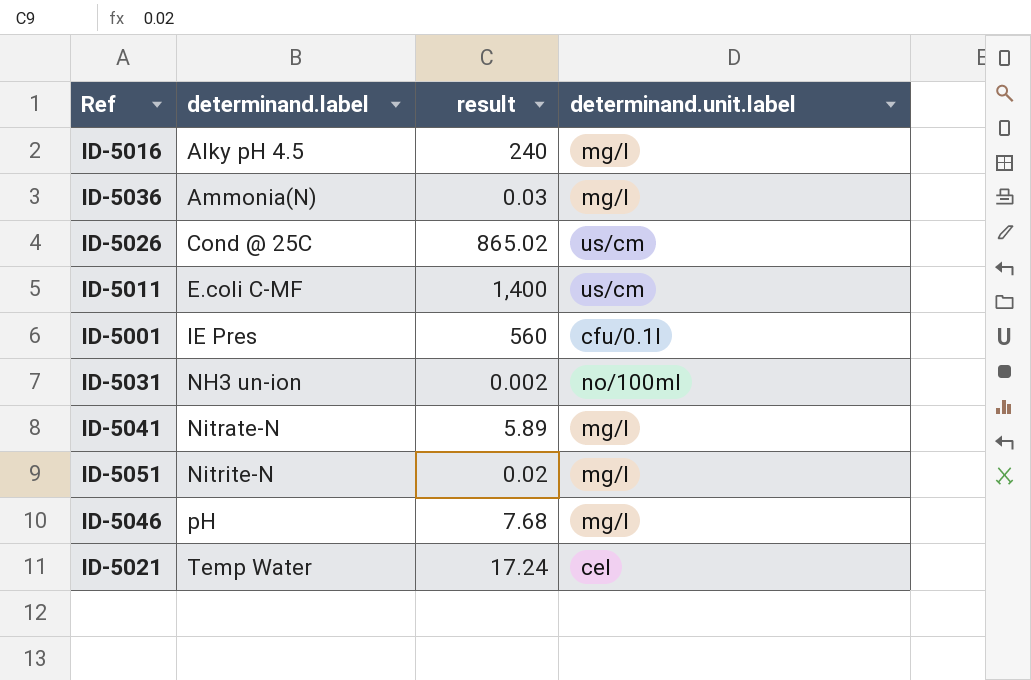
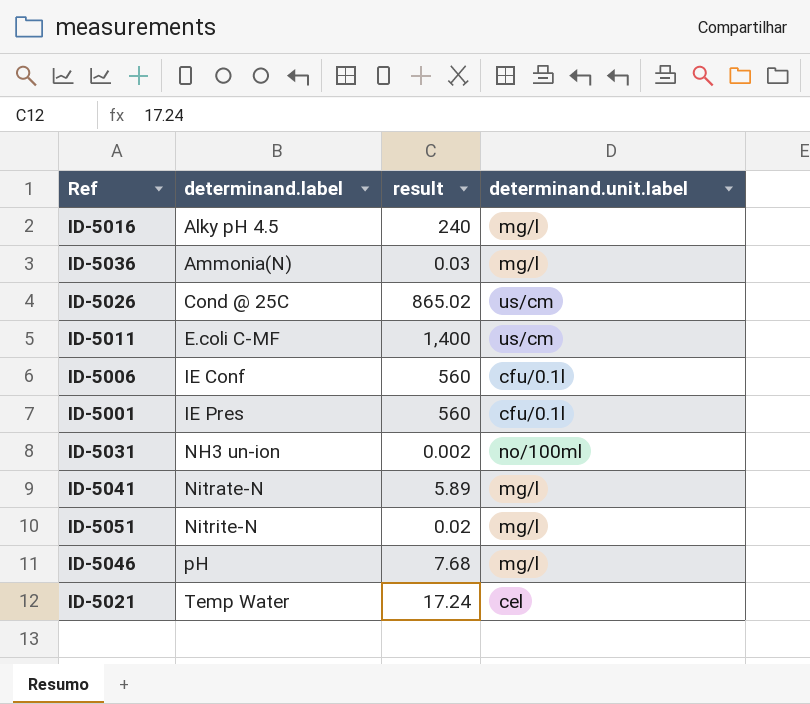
row ID-5006: none -> IE Conf | 560 | cfu/0.1l

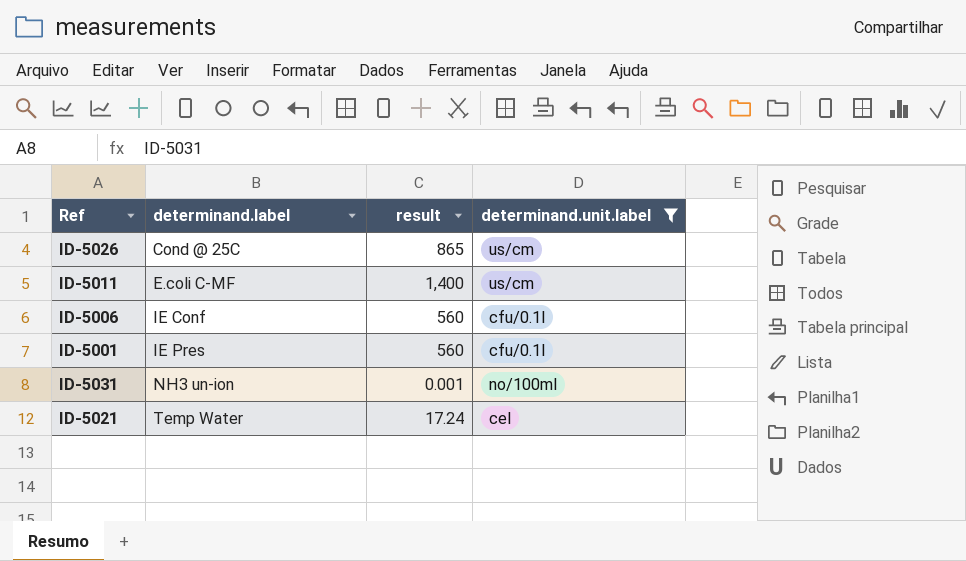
filter: none -> determinand.unit.label != mg/l
ID-5026 | result: 865.02 -> 865
ID-5031 | result: 0.002 -> 0.001

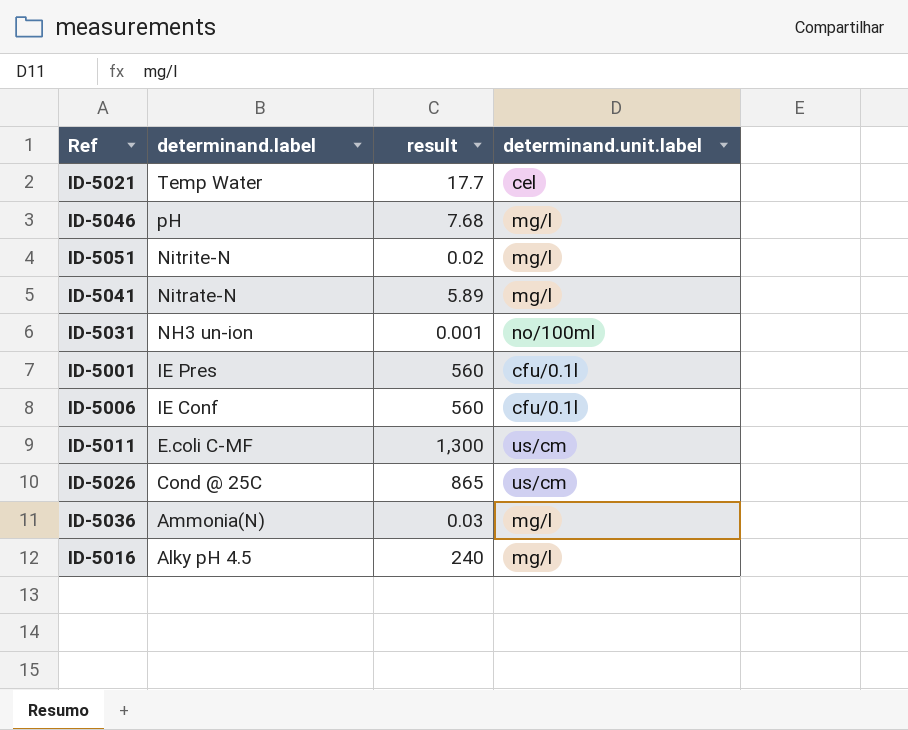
filter: determinand.unit.label != mg/l -> none
row order: determinand.label ascending -> determinand.label descending
ID-5021 | result: 17.24 -> 17.7
ID-5011 | result: 1,400 -> 1,300

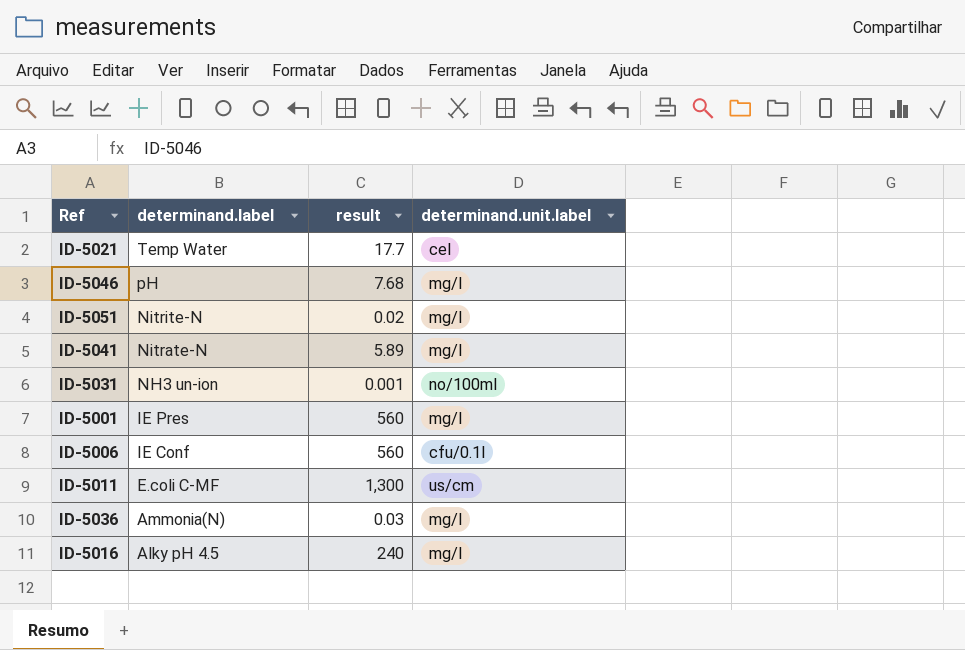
row ID-5026: Cond @ 25C | 865 | us/cm -> none
ID-5001 | determinand.unit.label: cfu/0.1l -> mg/l

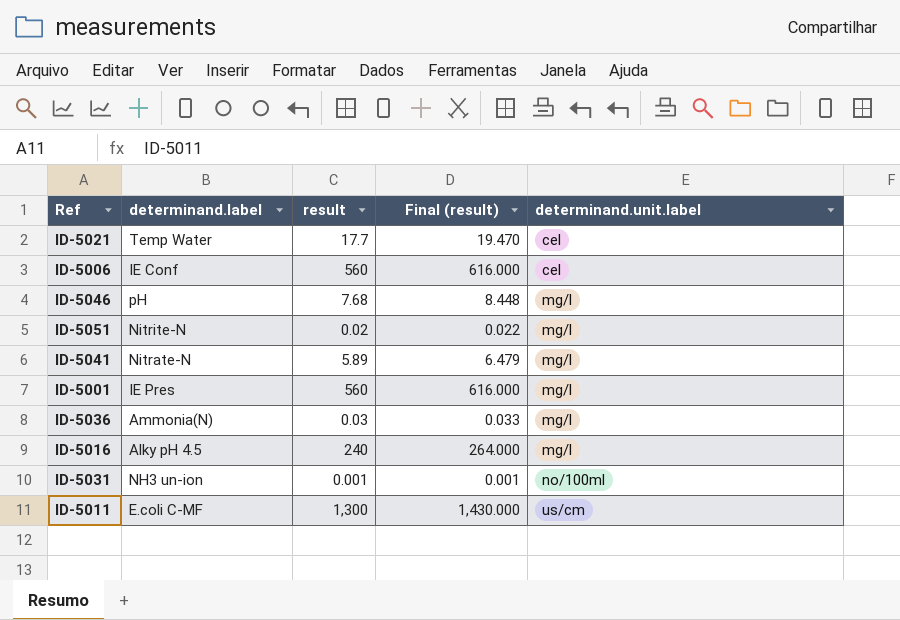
row order: determinand.label descending -> determinand.unit.label ascending
column Final (result) | formula: none -> [result] * 1.1
ID-5006 | determinand.unit.label: cfu/0.1l -> cel

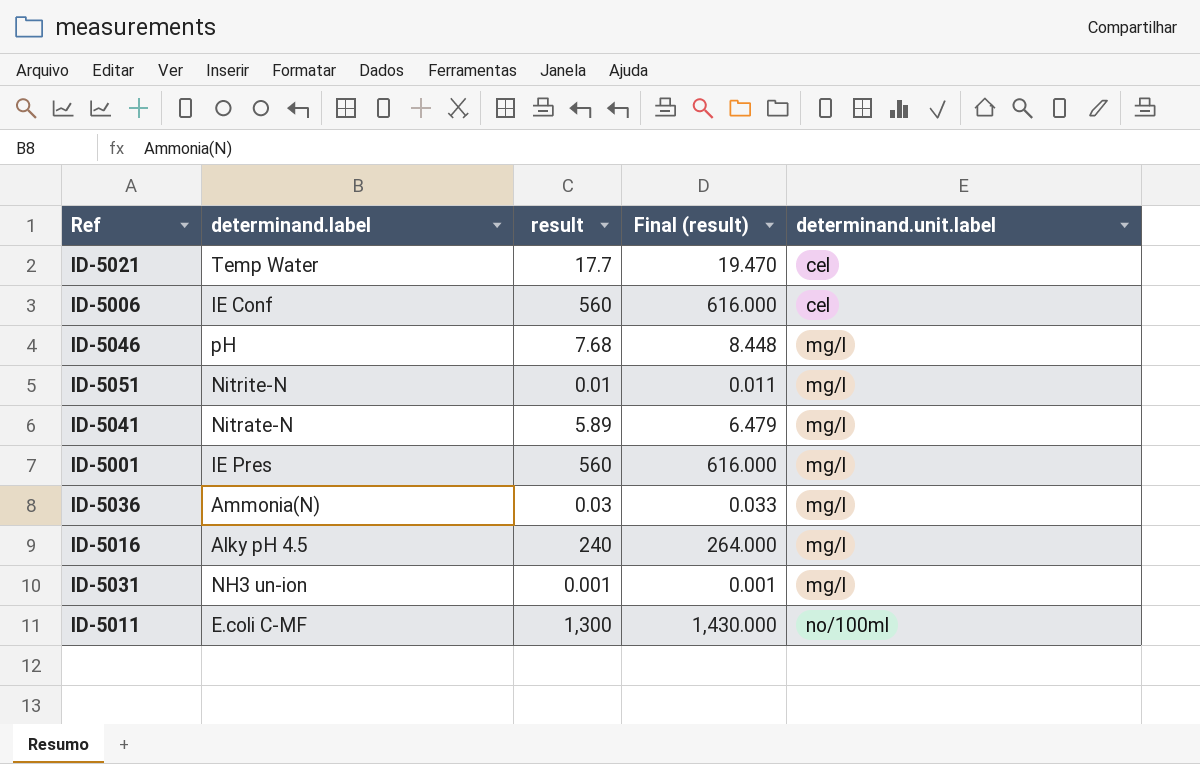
ID-5051 | result: 0.02 -> 0.01
ID-5051 | Final (result): 0.022 -> 0.011
ID-5031 | determinand.unit.label: no/100ml -> mg/l
ID-5011 | determinand.unit.label: us/cm -> no/100ml

